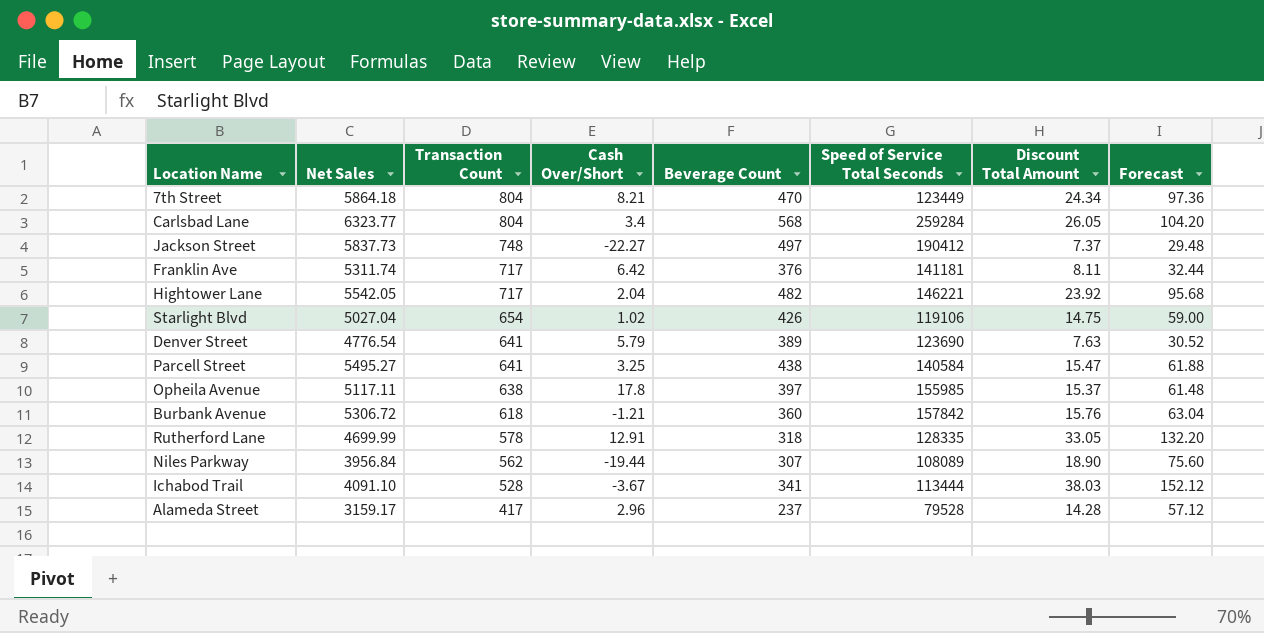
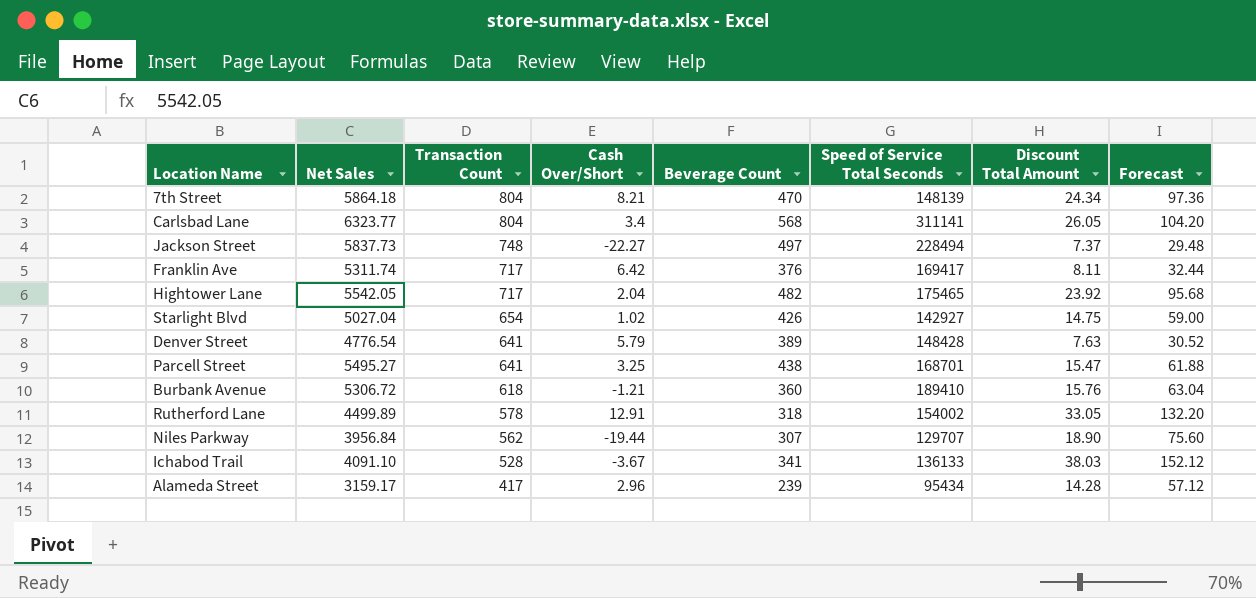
row Opheila Avenue: 5117.11 | 638 | 17.8 | 397 | 155985 | 15.37 | 61.48 -> none
7th Street | Speed of Service Total Seconds: 123449 -> 148139
Carlsbad Lane | Speed of Service Total Seconds: 259284 -> 311141
Jackson Street | Speed of Service Total Seconds: 190412 -> 228494
Franklin Ave | Speed of Service Total Seconds: 141181 -> 169417
Hightower Lane | Speed of Service Total Seconds: 146221 -> 175465
Starlight Blvd | Speed of Service Total Seconds: 119106 -> 142927
Denver Street | Speed of Service Total Seconds: 123690 -> 148428
Parcell Street | Speed of Service Total Seconds: 140584 -> 168701
Burbank Avenue | Speed of Service Total Seconds: 157842 -> 189410
Rutherford Lane | Net Sales: 4699.99 -> 4499.89
Rutherford Lane | Speed of Service Total Seconds: 128335 -> 154002
Niles Parkway | Speed of Service Total Seconds: 108089 -> 129707
Ichabod Trail | Speed of Service Total Seconds: 113444 -> 136133
Alameda Street | Beverage Count: 237 -> 239
Alameda Street | Speed of Service Total Seconds: 79528 -> 95434

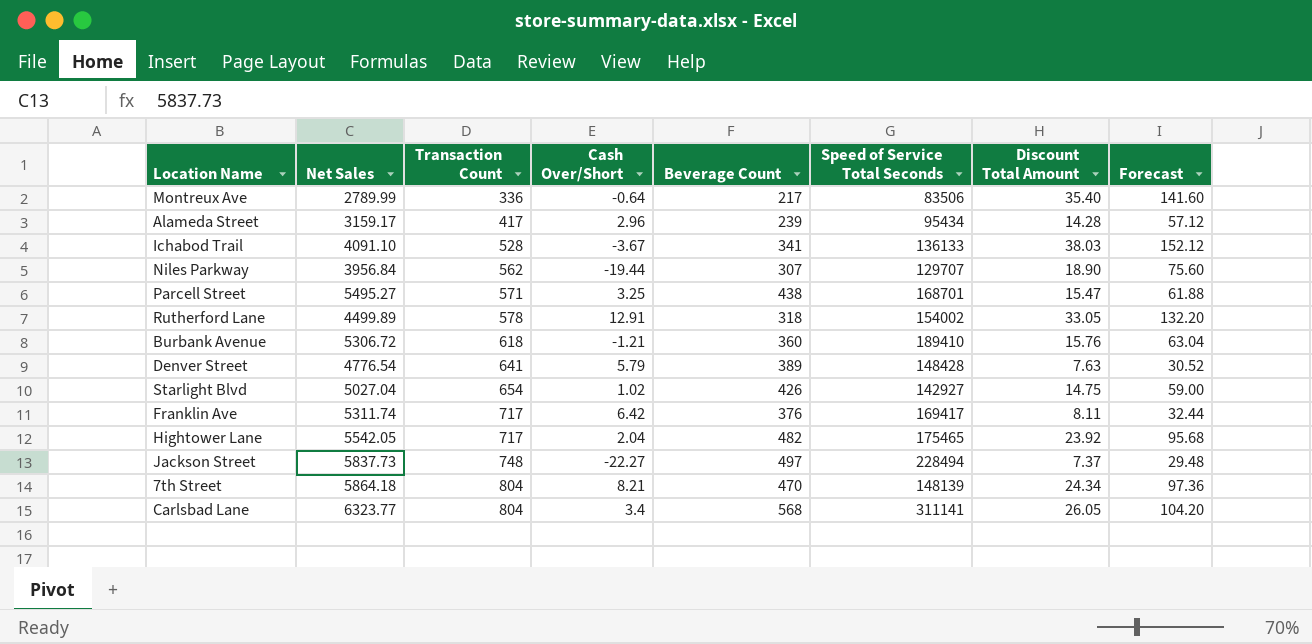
row order: Transaction Count descending -> Transaction Count ascending
row Montreux Ave: none -> 2789.99 | 336 | -0.64 | 217 | 83506 | 35.40 | 141.60
Parcell Street | Transaction Count: 641 -> 571

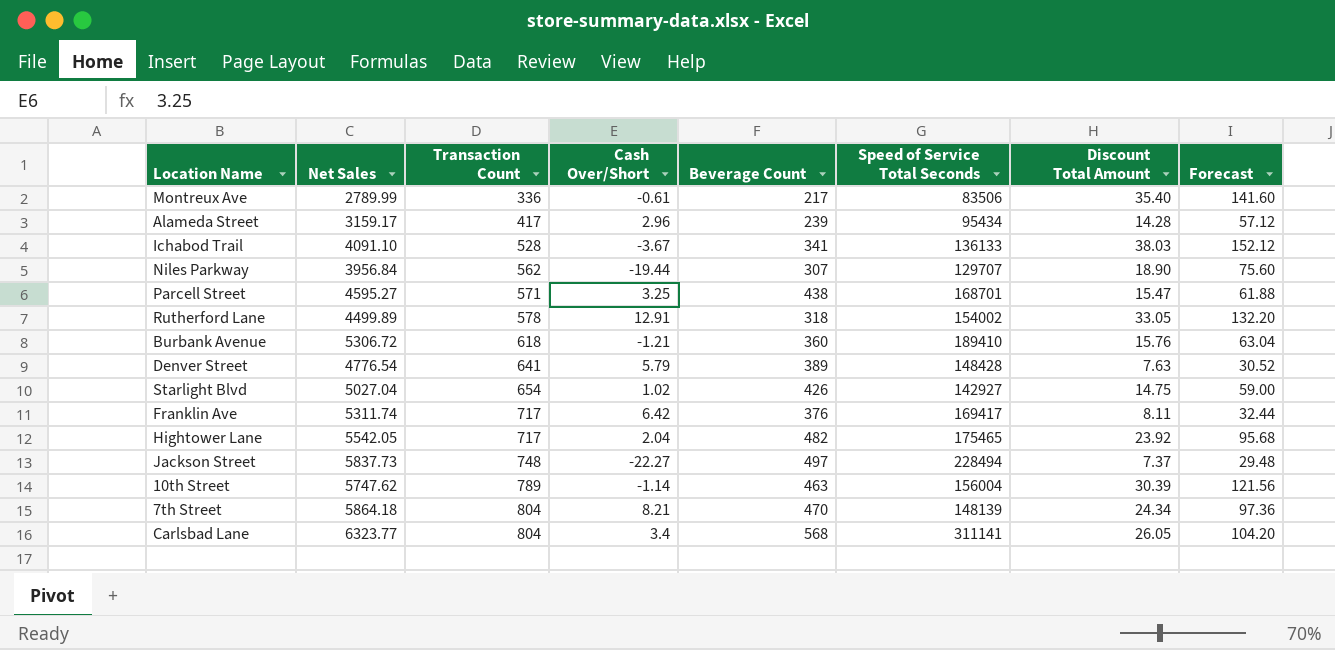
Montreux Ave | Cash Over/Short: -0.64 -> -0.61
Parcell Street | Net Sales: 5495.27 -> 4595.27
row 10th Street: none -> 5747.62 | 789 | -1.14 | 463 | 156004 | 30.39 | 121.56

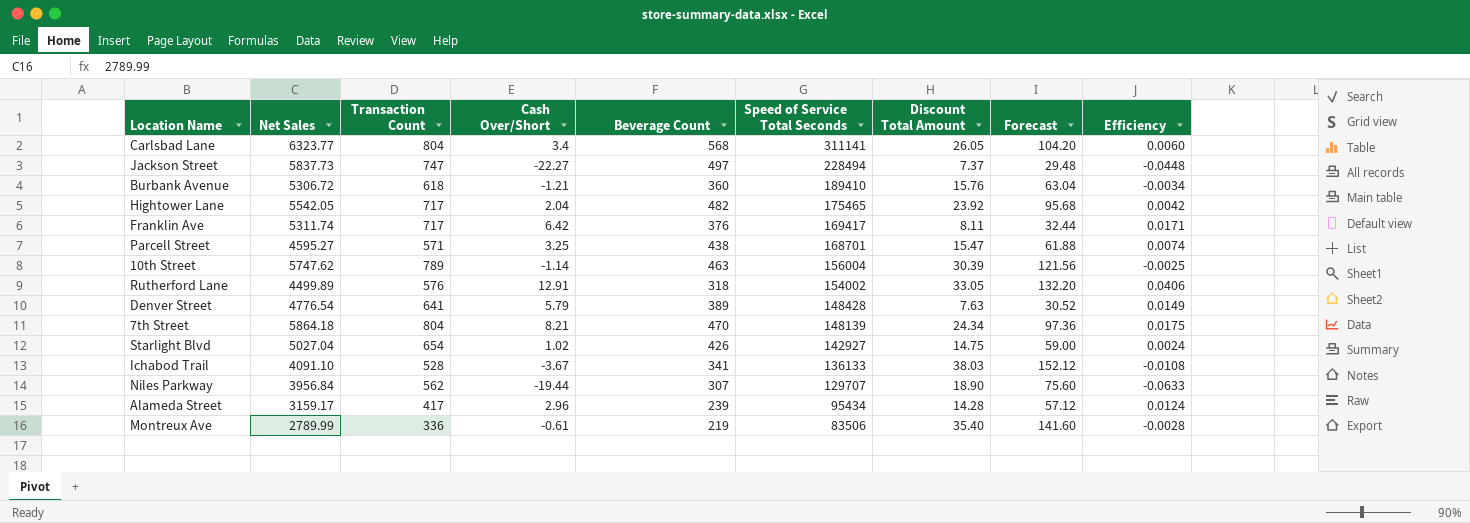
row order: Transaction Count ascending -> Speed of Service Total Seconds descending
column Efficiency | formula: none -> [Cash Over/Short] / [Beverage Count]
Jackson Street | Transaction Count: 748 -> 747
Rutherford Lane | Transaction Count: 578 -> 576
Montreux Ave | Beverage Count: 217 -> 219

